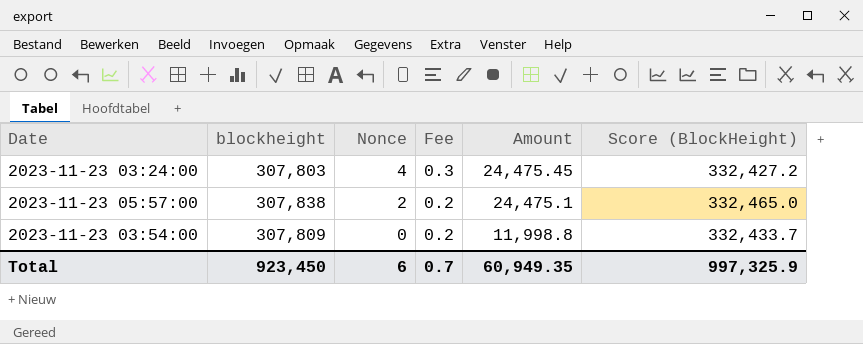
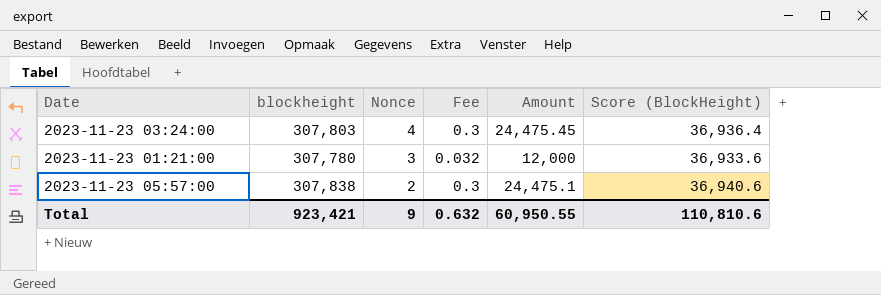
column Score (BlockHeight) | formula: [blockheight] * 1.08 -> [blockheight] * 0.12
row 2023-11-23 03:54:00: 307,809 | 0 | 0.2 | 11,998.8 | 332,433.7 -> none
row 2023-11-23 01:21:00: none -> 307,780 | 3 | 0.032 | 12,000 | 36,933.6
2023-11-23 05:57:00 | Fee: 0.2 -> 0.3
Total | blockheight: 923,450 -> 923,421
Total | Nonce: 6 -> 9
Total | Fee: 0.7 -> 0.632
Total | Amount: 60,949.35 -> 60,950.55
Total | Score (BlockHeight): 997,325.9 -> 110,810.6

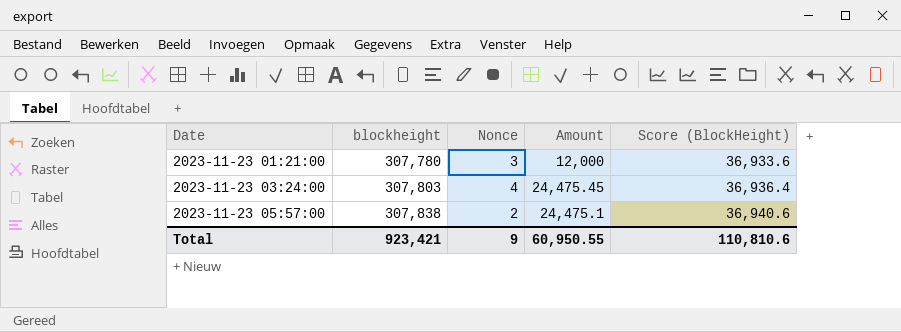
row order: Nonce descending -> Date ascending
column Fee | position: 4 -> none

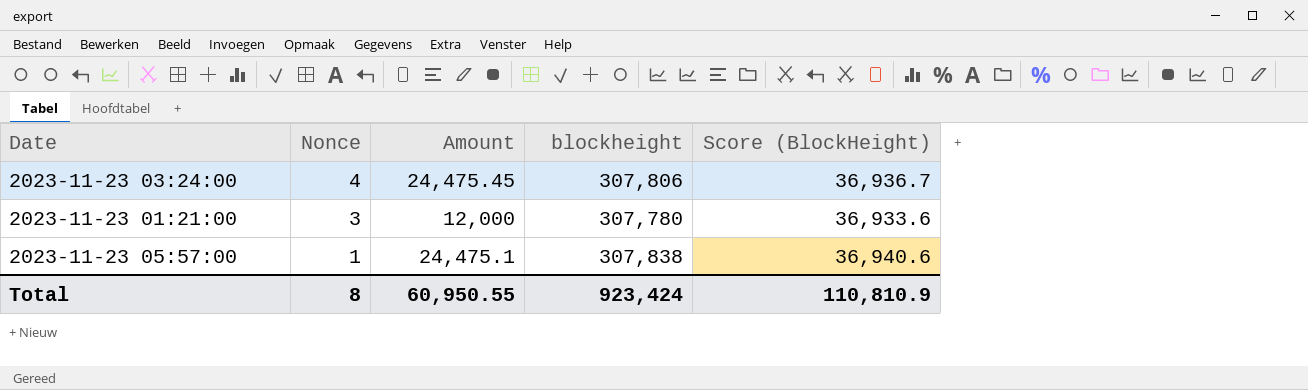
row order: Date ascending -> Nonce descending
column blockheight | position: 2 -> 4
2023-11-23 03:24:00 | blockheight: 307,803 -> 307,806
2023-11-23 03:24:00 | Score (BlockHeight): 36,936.4 -> 36,936.7
2023-11-23 05:57:00 | Nonce: 2 -> 1
Total | Nonce: 9 -> 8
Total | blockheight: 923,421 -> 923,424
Total | Score (BlockHeight): 110,810.6 -> 110,810.9

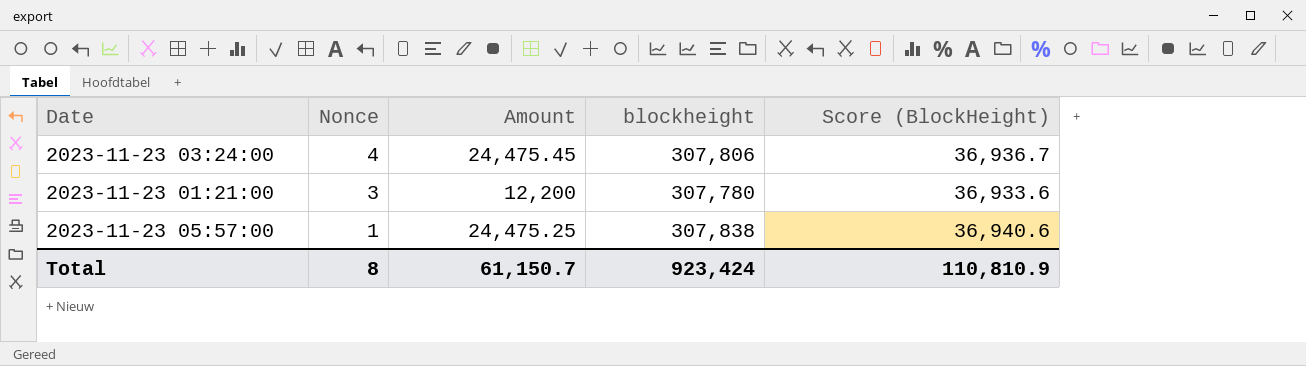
2023-11-23 01:21:00 | Amount: 12,000 -> 12,200
2023-11-23 05:57:00 | Amount: 24,475.1 -> 24,475.25
Total | Amount: 60,950.55 -> 61,150.7

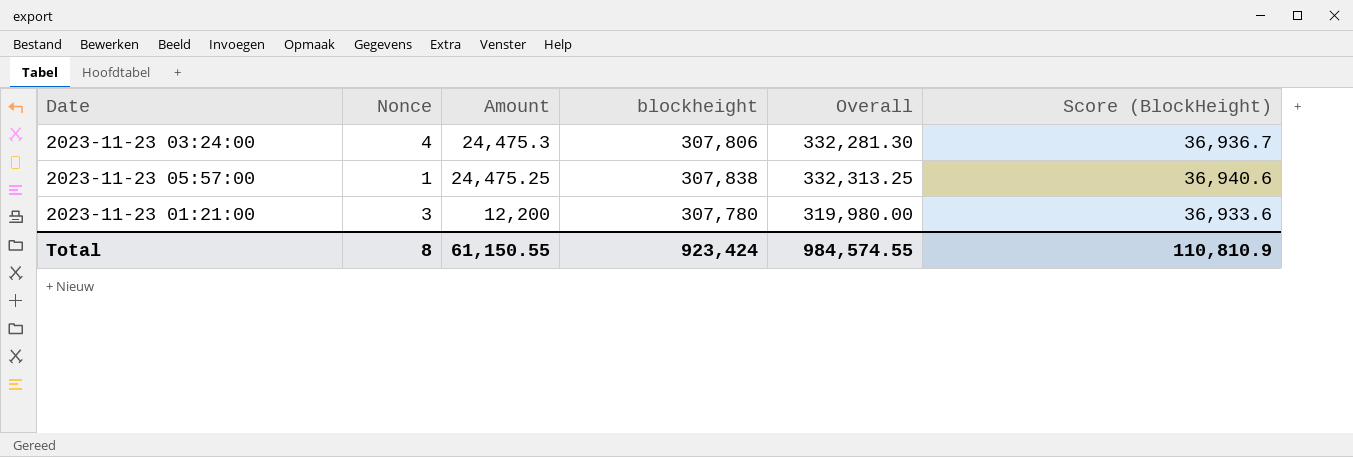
row order: Nonce descending -> Amount descending
column Overall | formula: none -> [Amount] + [blockheight]
2023-11-23 03:24:00 | Amount: 24,475.45 -> 24,475.3
Total | Amount: 61,150.7 -> 61,150.55

